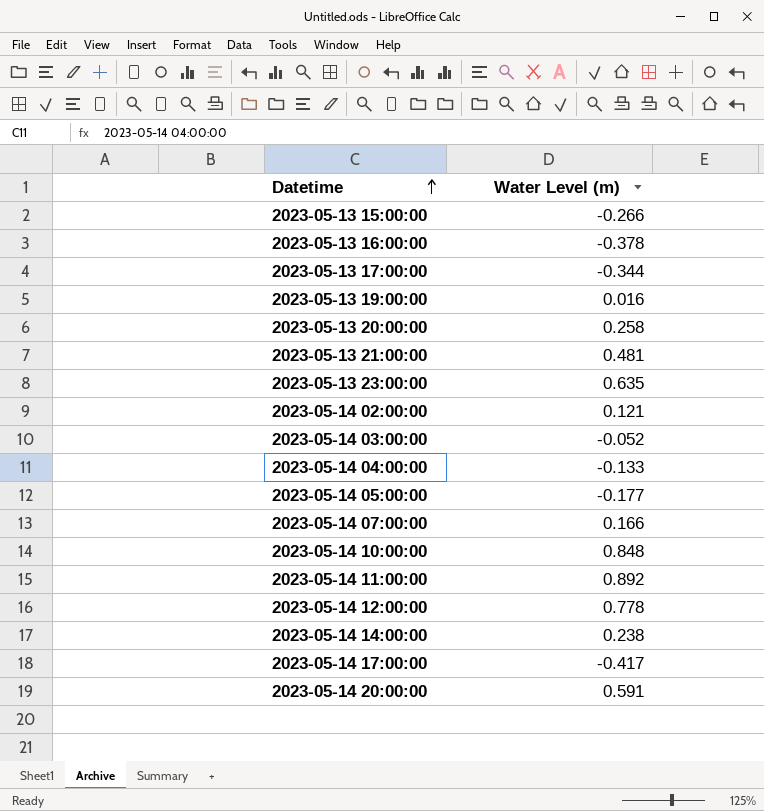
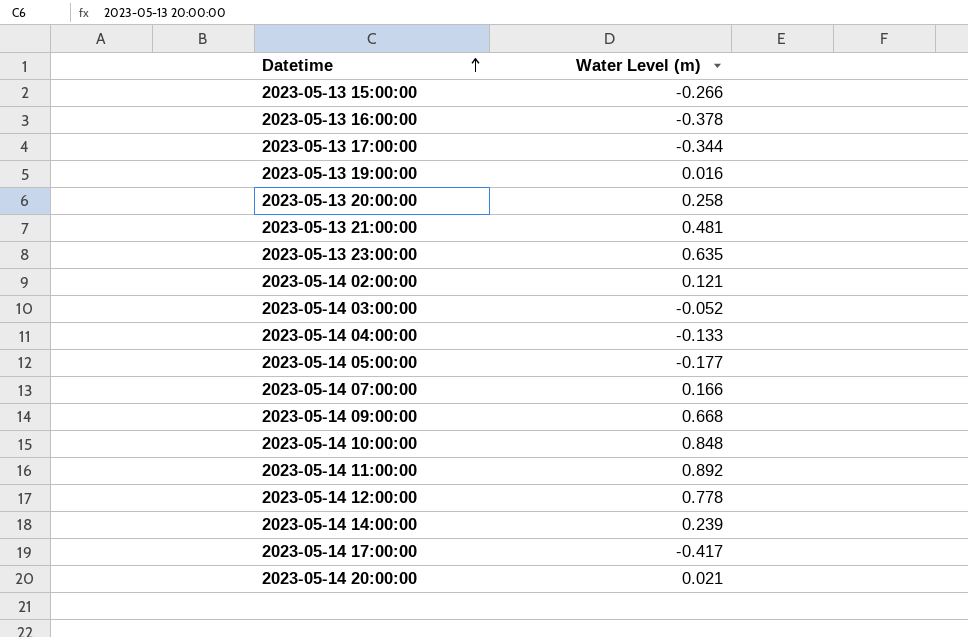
row 2023-05-14 09:00:00: none -> 0.668
2023-05-14 14:00:00 | Water Level (m): 0.238 -> 0.239
2023-05-14 20:00:00 | Water Level (m): 0.591 -> 0.021

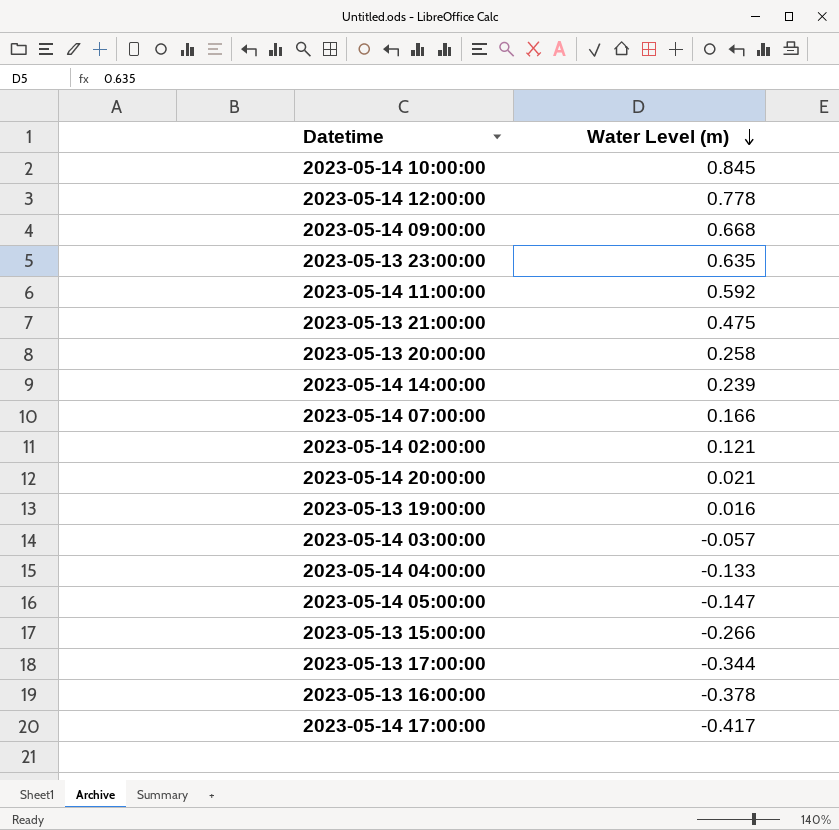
row order: Datetime ascending -> Water Level (m) descending
2023-05-14 10:00:00 | Water Level (m): 0.848 -> 0.845
2023-05-14 11:00:00 | Water Level (m): 0.892 -> 0.592
2023-05-13 21:00:00 | Water Level (m): 0.481 -> 0.475
2023-05-14 03:00:00 | Water Level (m): -0.052 -> -0.057
2023-05-14 05:00:00 | Water Level (m): -0.177 -> -0.147

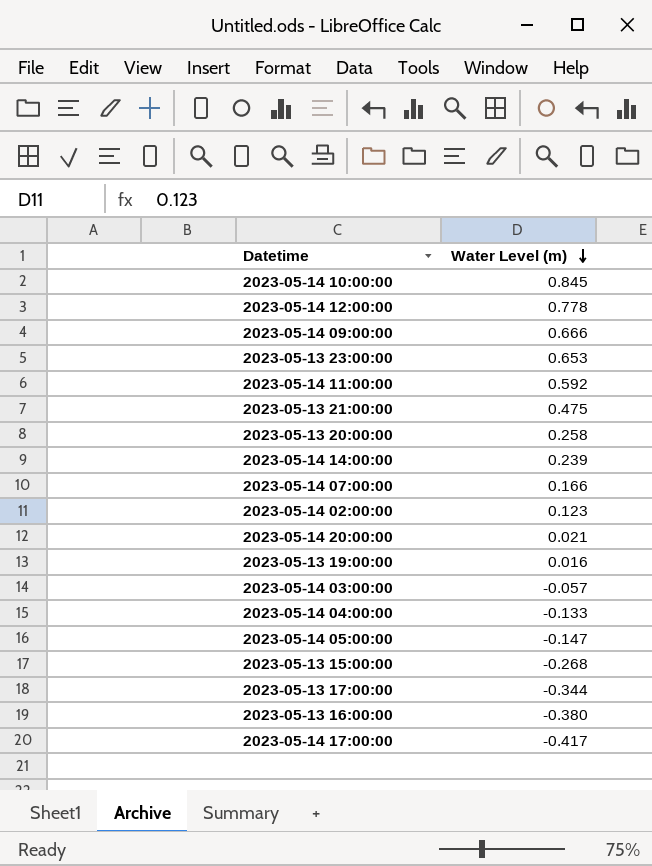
2023-05-14 09:00:00 | Water Level (m): 0.668 -> 0.666
2023-05-13 23:00:00 | Water Level (m): 0.635 -> 0.653
2023-05-14 02:00:00 | Water Level (m): 0.121 -> 0.123
2023-05-13 15:00:00 | Water Level (m): -0.266 -> -0.268
2023-05-13 16:00:00 | Water Level (m): -0.378 -> -0.380

